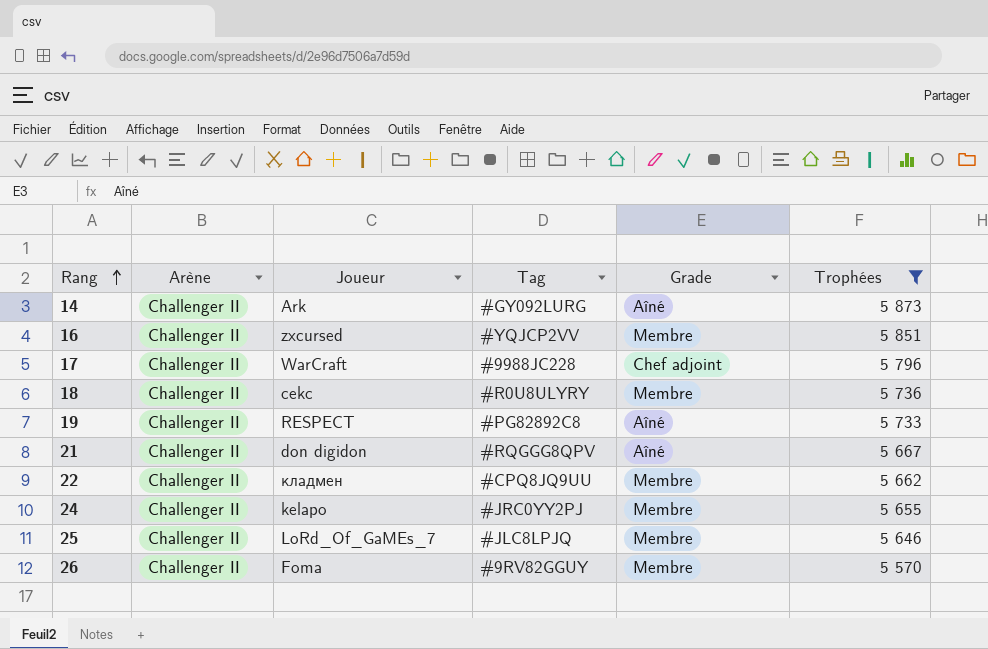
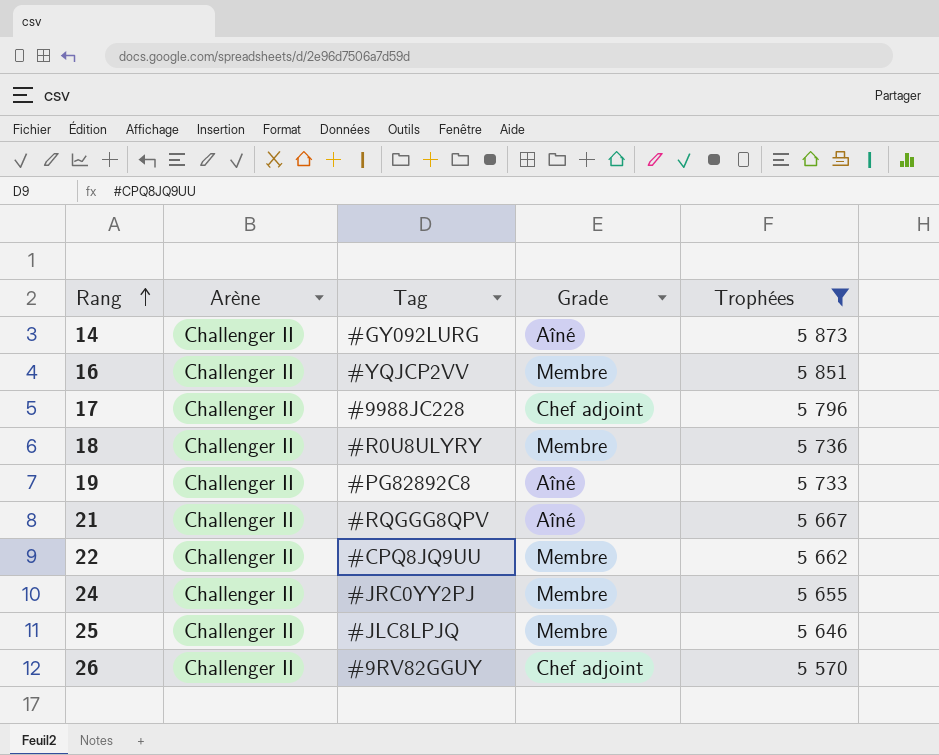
column Joueur | position: 3 -> none
26 | Grade: Membre -> Chef adjoint

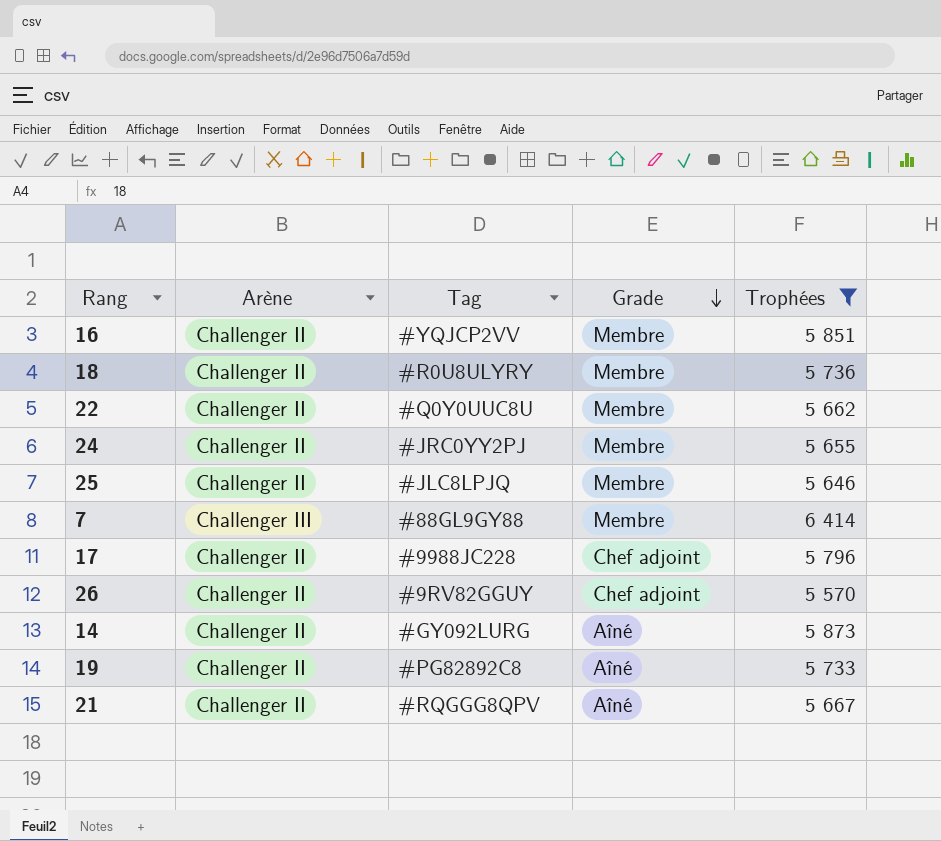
row order: Rang ascending -> Grade descending
22 | Tag: #CPQ8JQ9UU -> #Q0Y0UUC8U
row 7: none -> Challenger III | #88GL9GY88 | Membre | 6 414

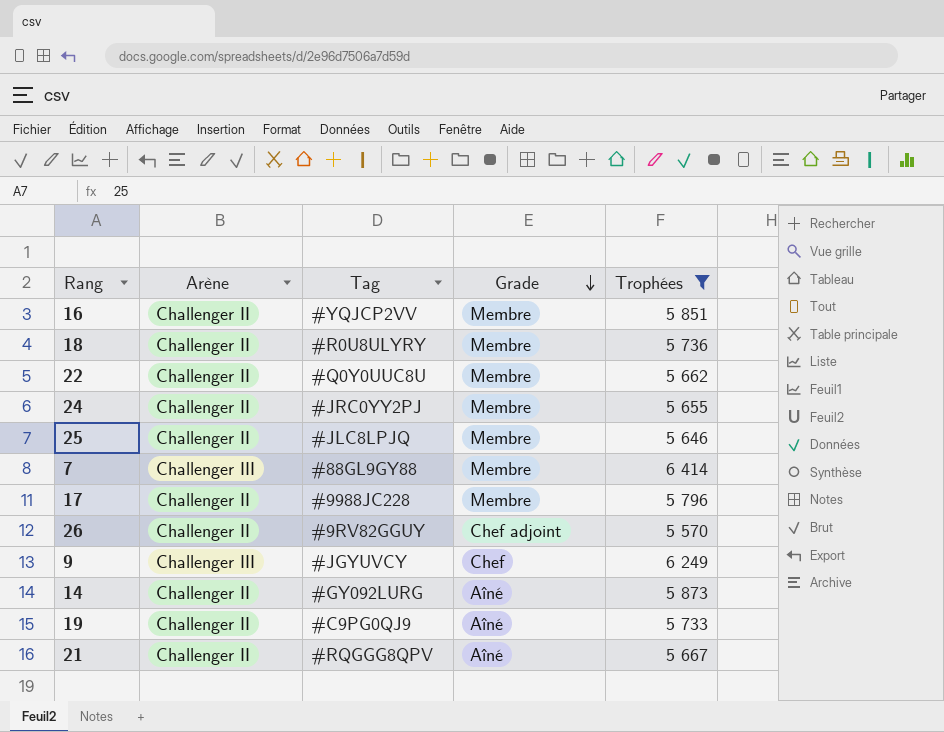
17 | Grade: Chef adjoint -> Membre
row 9: none -> Challenger III | #JGYUVCY | Chef | 6 249
19 | Tag: #PG82892C8 -> #C9PG0QJ9

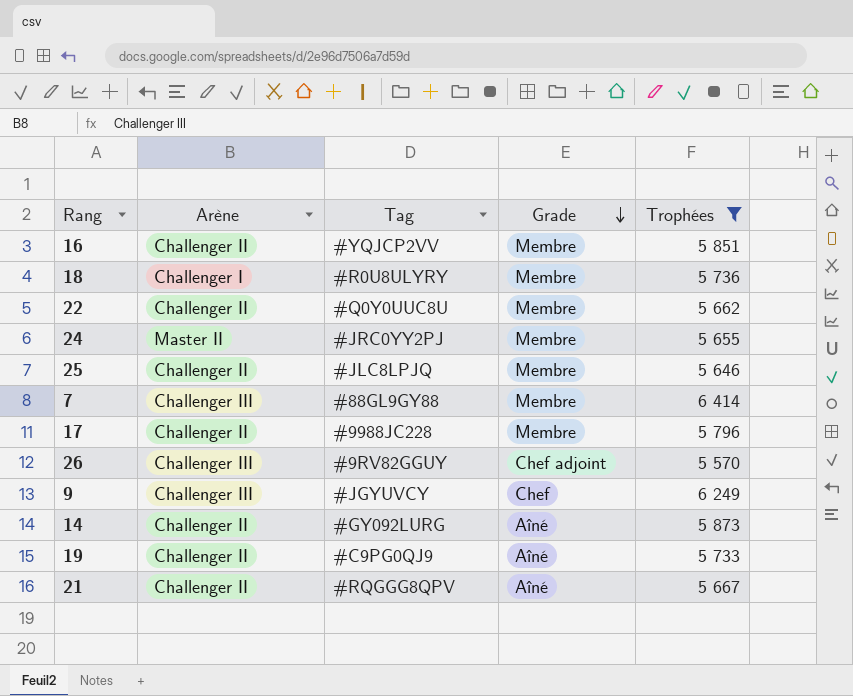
18 | Arène: Challenger II -> Challenger I
24 | Arène: Challenger II -> Master II
26 | Arène: Challenger II -> Challenger III

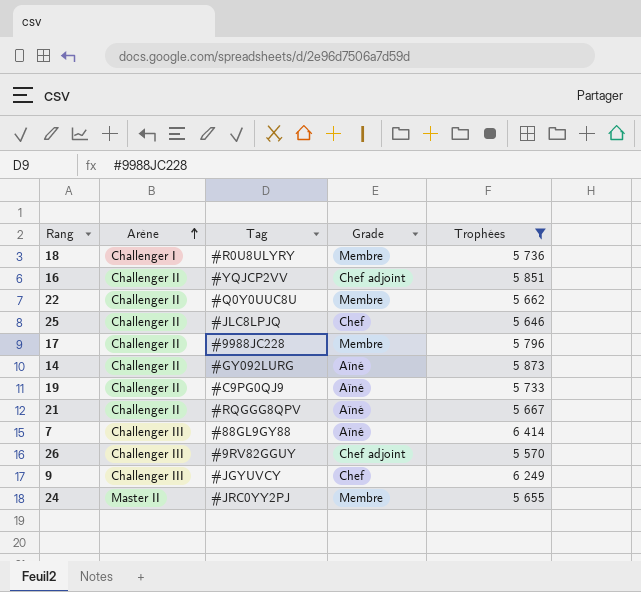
row order: Grade descending -> Arène ascending
16 | Grade: Membre -> Chef adjoint
25 | Grade: Membre -> Chef
7 | Grade: Membre -> Aîné

